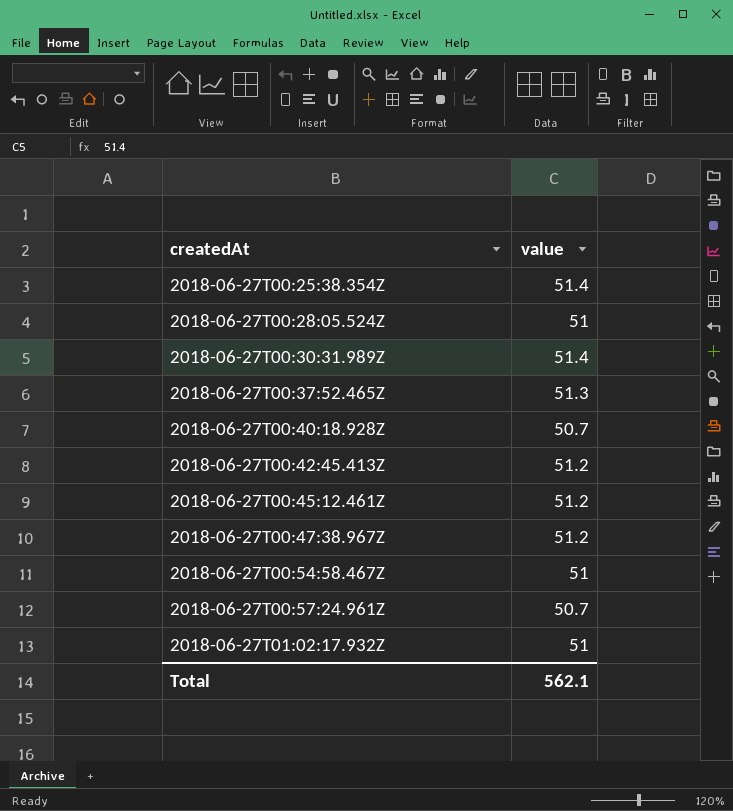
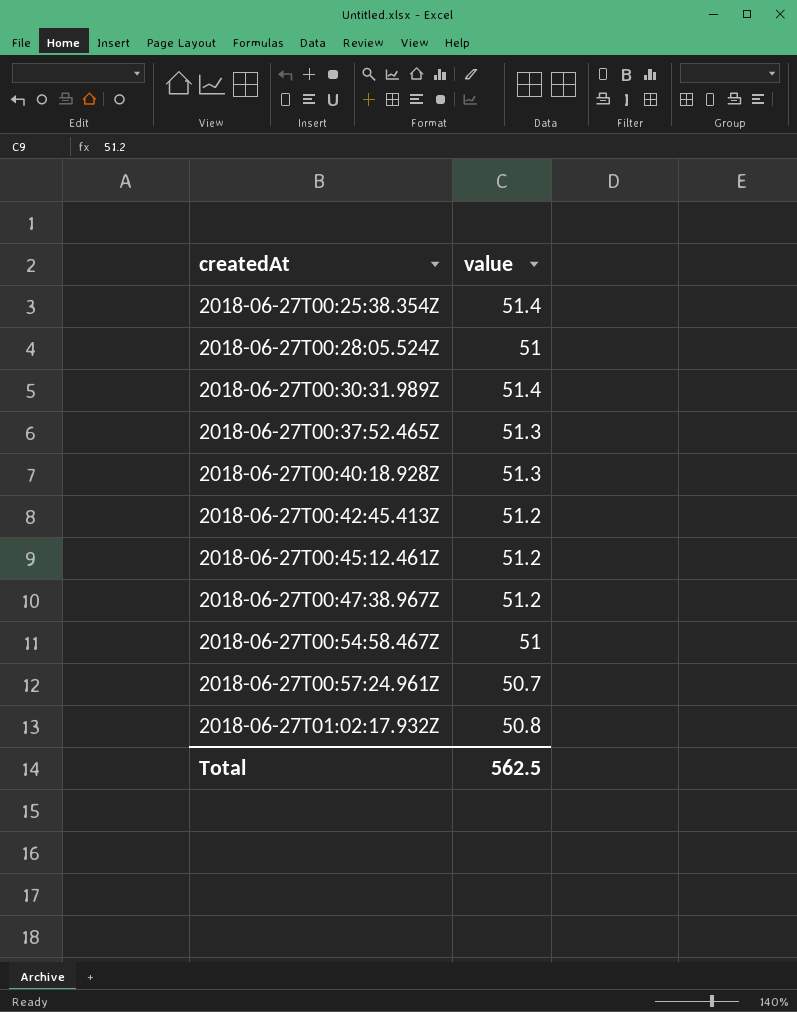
2018-06-27T00:40:18.928Z | value: 50.7 -> 51.3
2018-06-27T01:02:17.932Z | value: 51 -> 50.8
Total | value: 562.1 -> 562.5

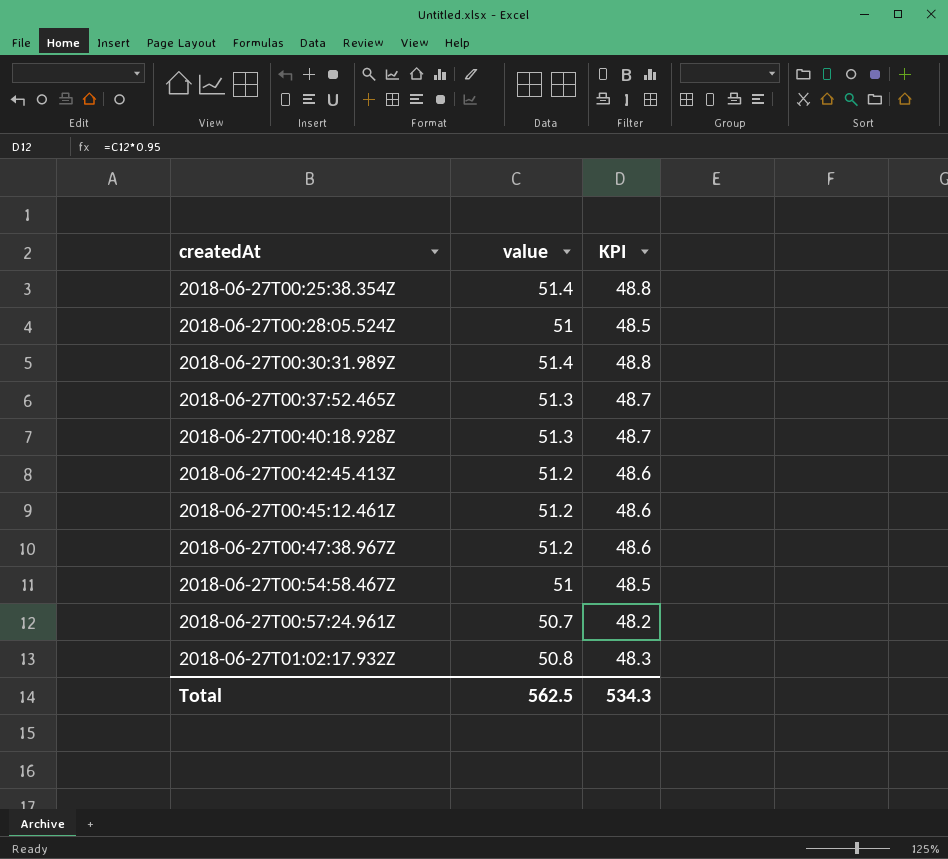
column KPI | formula: none -> [value] * 0.95

